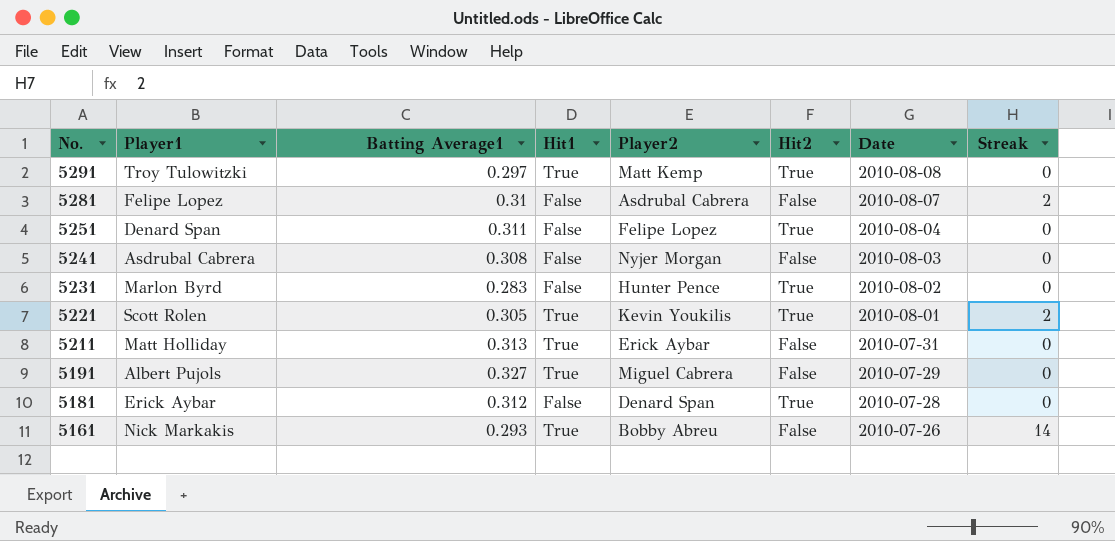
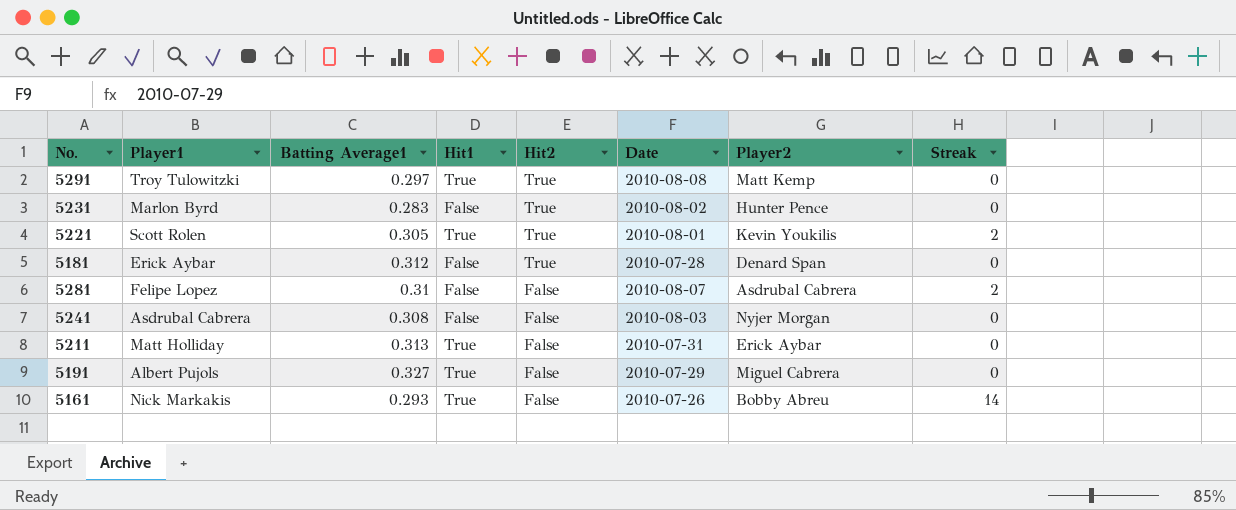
row order: No. descending -> Hit2 descending
column Player2 | position: 5 -> 7
row 5251: Denard Span | 0.311 | False | Felipe Lopez | True | 2010-08-04 | 0 -> none

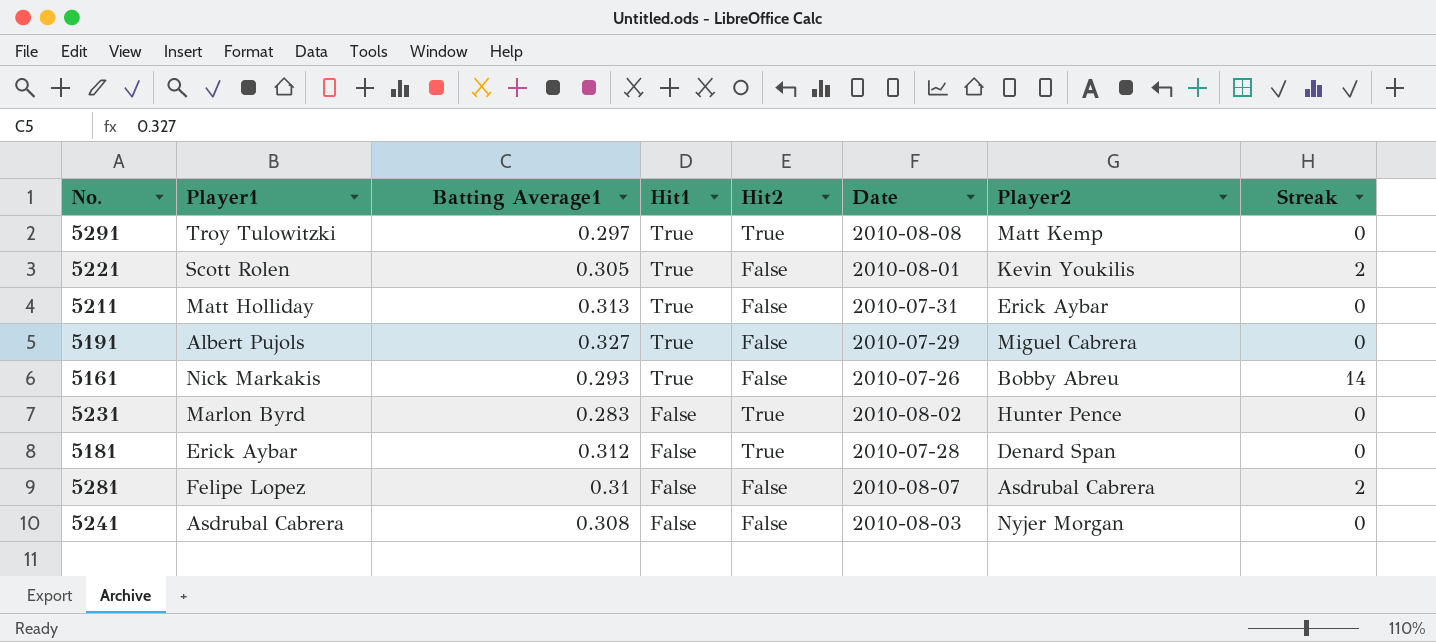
row order: Hit2 descending -> Hit1 descending
5221 | Hit2: True -> False

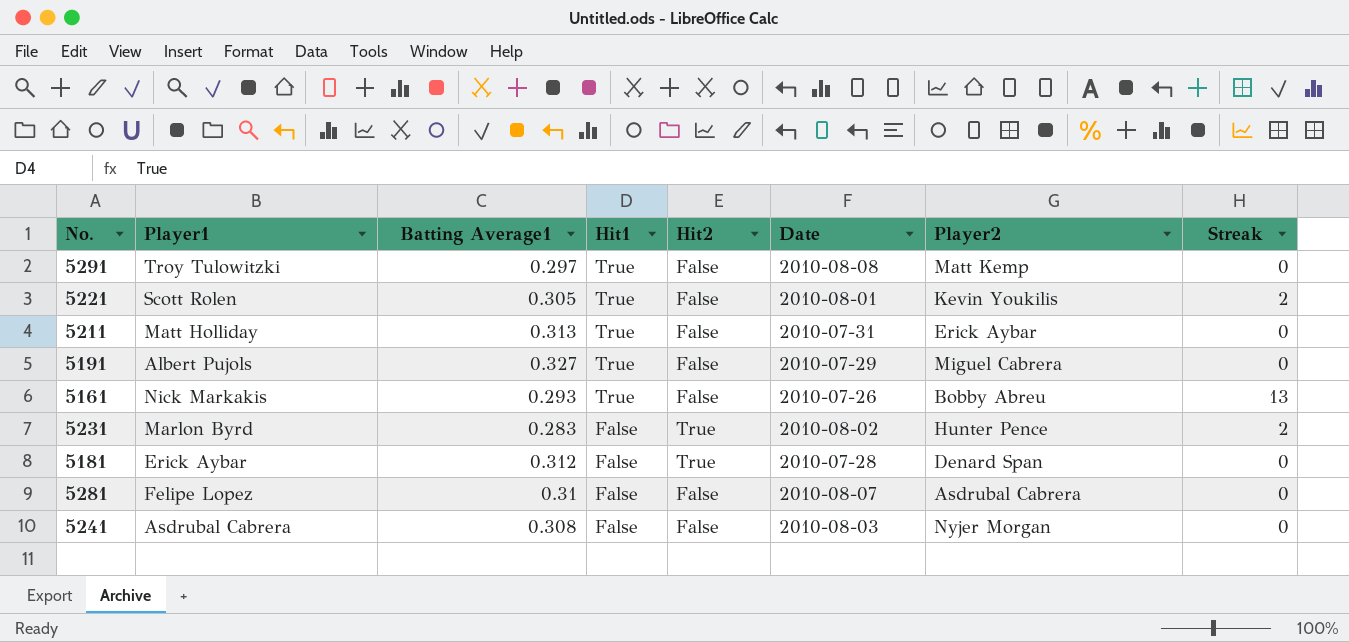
5291 | Hit2: True -> False
5161 | Streak: 14 -> 13
5231 | Streak: 0 -> 2
5281 | Streak: 2 -> 0

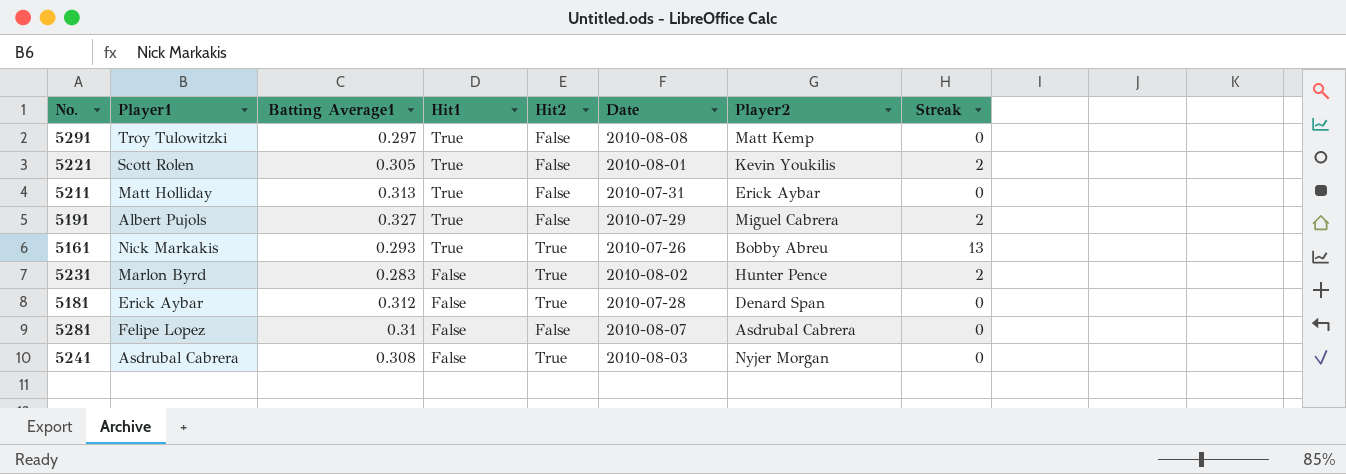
5191 | Streak: 0 -> 2
5161 | Hit2: False -> True
5241 | Hit2: False -> True

